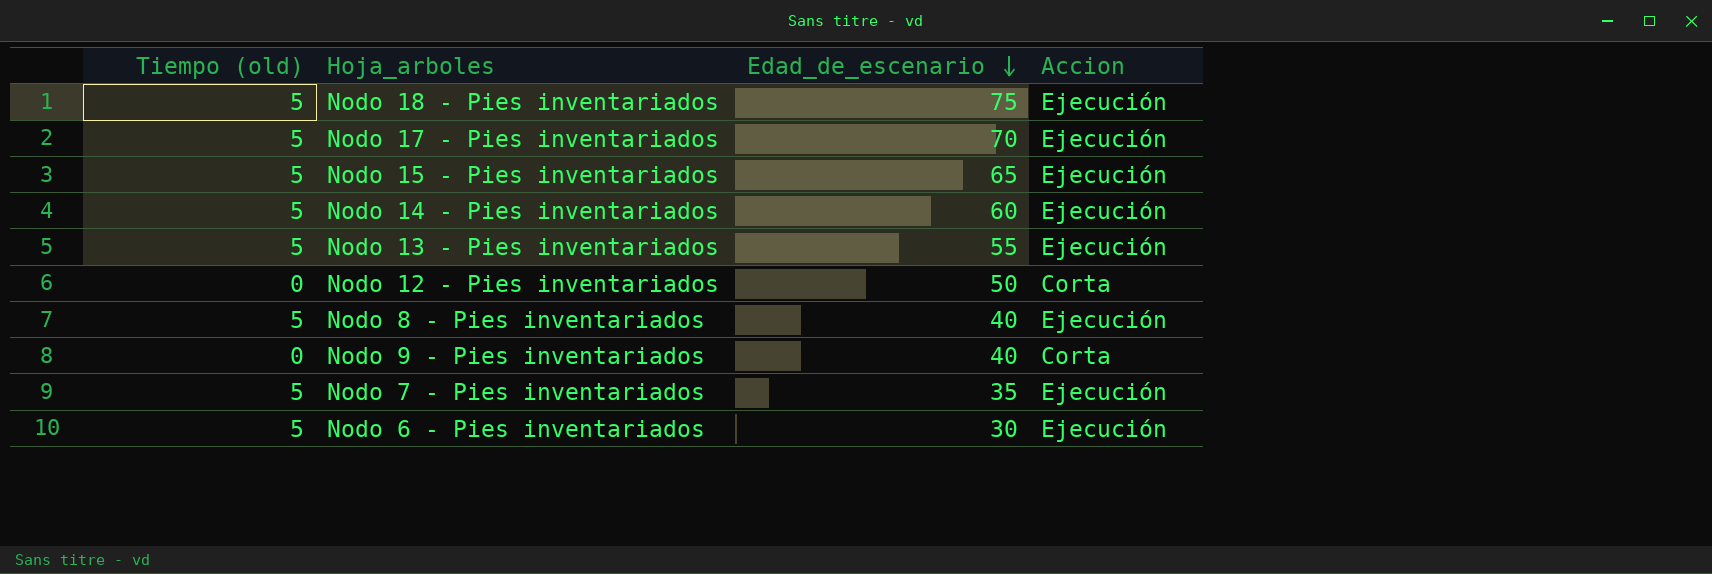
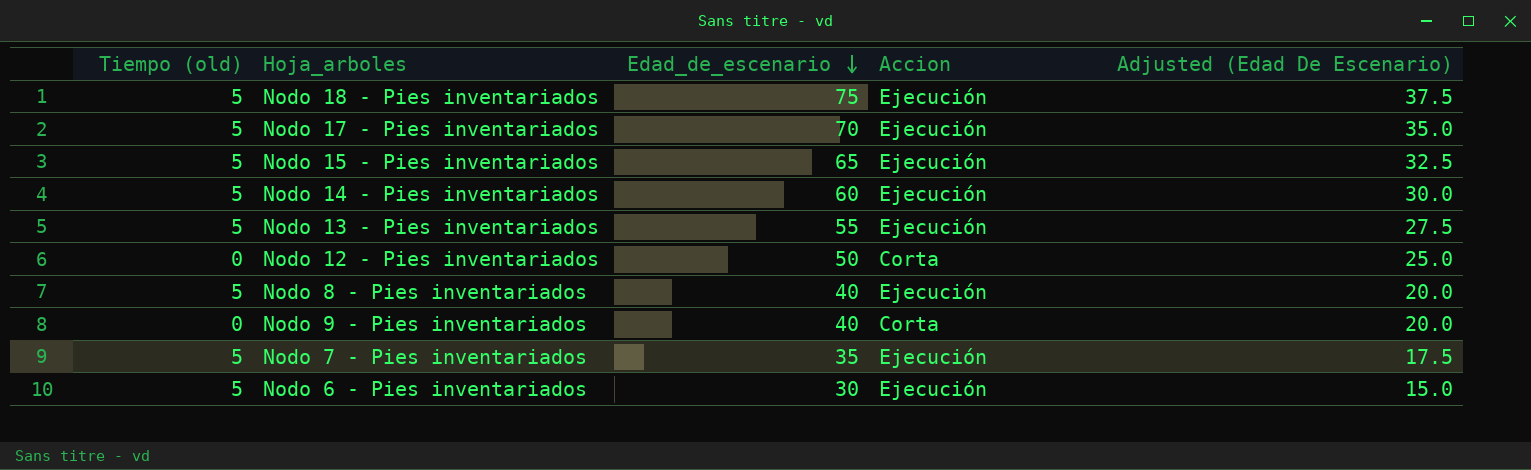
column Adjusted (Edad De Escenario) | formula: none -> [Edad_de_escenario] * 0.5

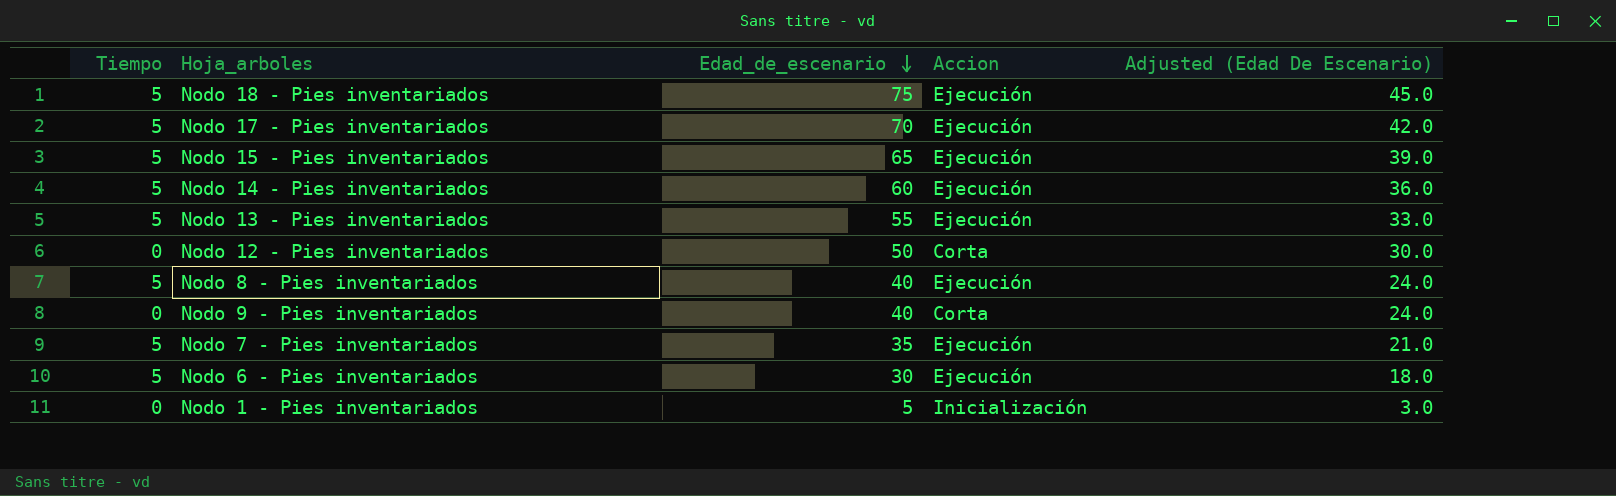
column name: Tiempo (old) -> Tiempo
column Adjusted (Edad De Escenario) | formula: [Edad_de_escenario] * 0.5 -> [Edad_de_escenario] * 0.6
row Nodo 1 - Pies inventariados: none -> 0 | 5 | Inicialización | 3.0

